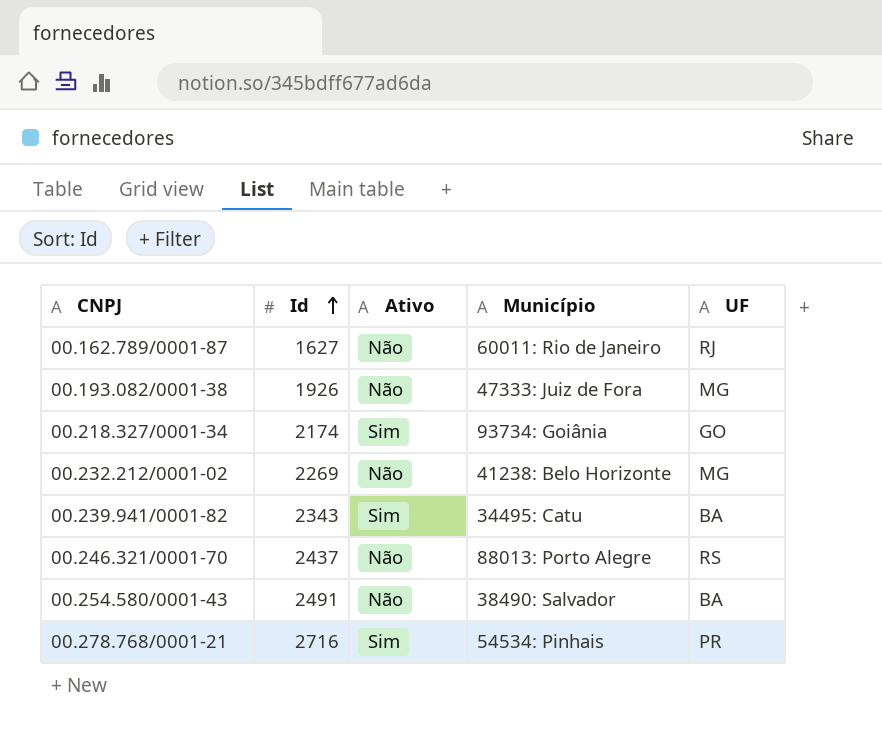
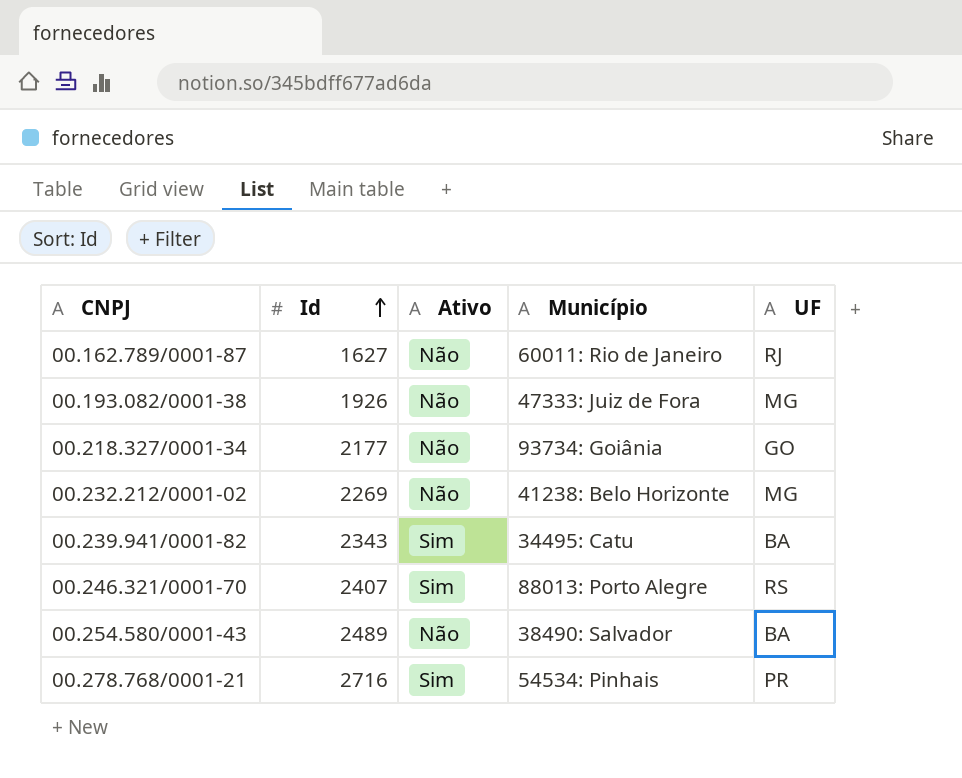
00.218.327/0001-34 | Id: 2174 -> 2177
00.218.327/0001-34 | Ativo: Sim -> Não
00.246.321/0001-70 | Id: 2437 -> 2407
00.246.321/0001-70 | Ativo: Não -> Sim
00.254.580/0001-43 | Id: 2491 -> 2489

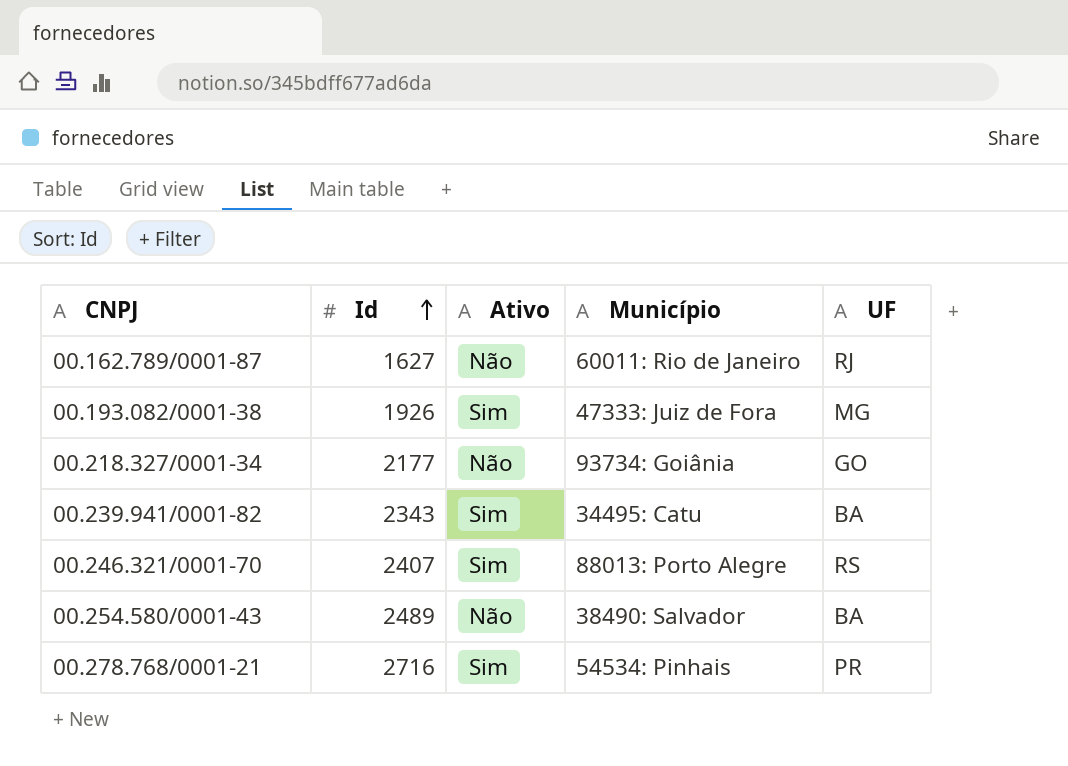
row 00.232.212/0001-02: 2269 | Não | 41238: Belo Horizonte | MG -> none
00.193.082/0001-38 | Ativo: Não -> Sim

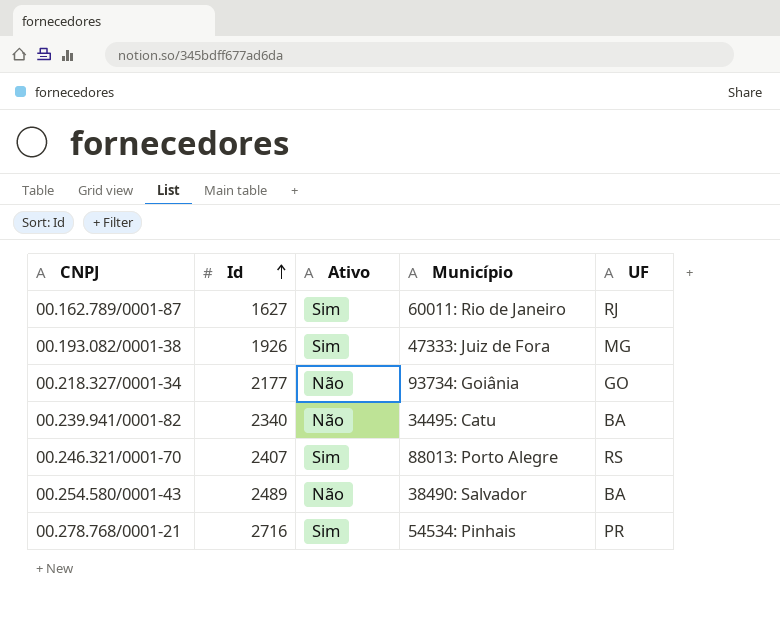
00.162.789/0001-87 | Ativo: Não -> Sim
00.239.941/0001-82 | Id: 2343 -> 2340
00.239.941/0001-82 | Ativo: Sim -> Não

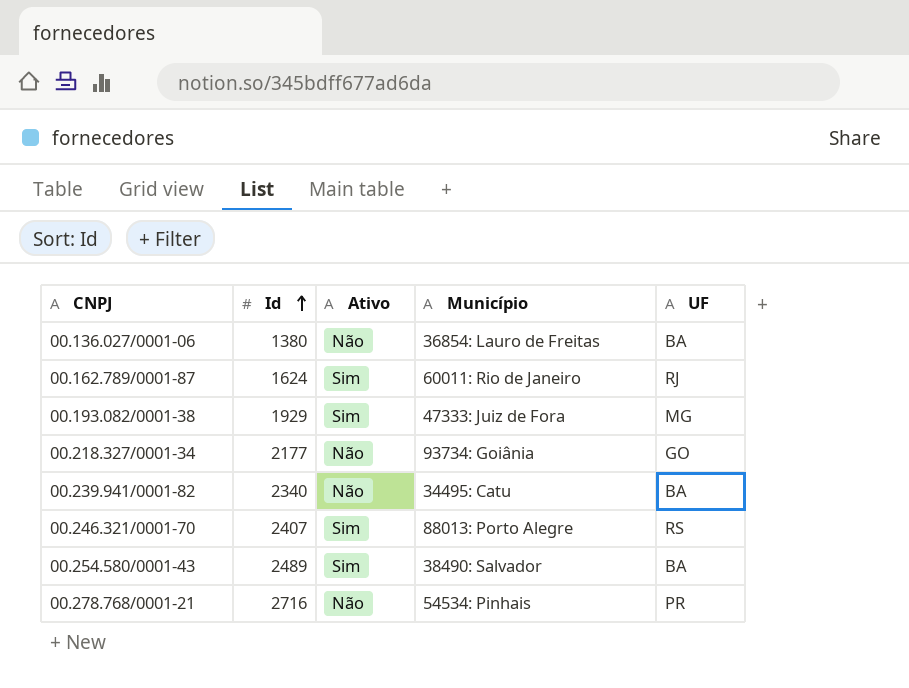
row 00.136.027/0001-06: none -> 1380 | Não | 36854: Lauro de Freitas | BA
00.162.789/0001-87 | Id: 1627 -> 1624
00.193.082/0001-38 | Id: 1926 -> 1929
00.254.580/0001-43 | Ativo: Não -> Sim
00.278.768/0001-21 | Ativo: Sim -> Não

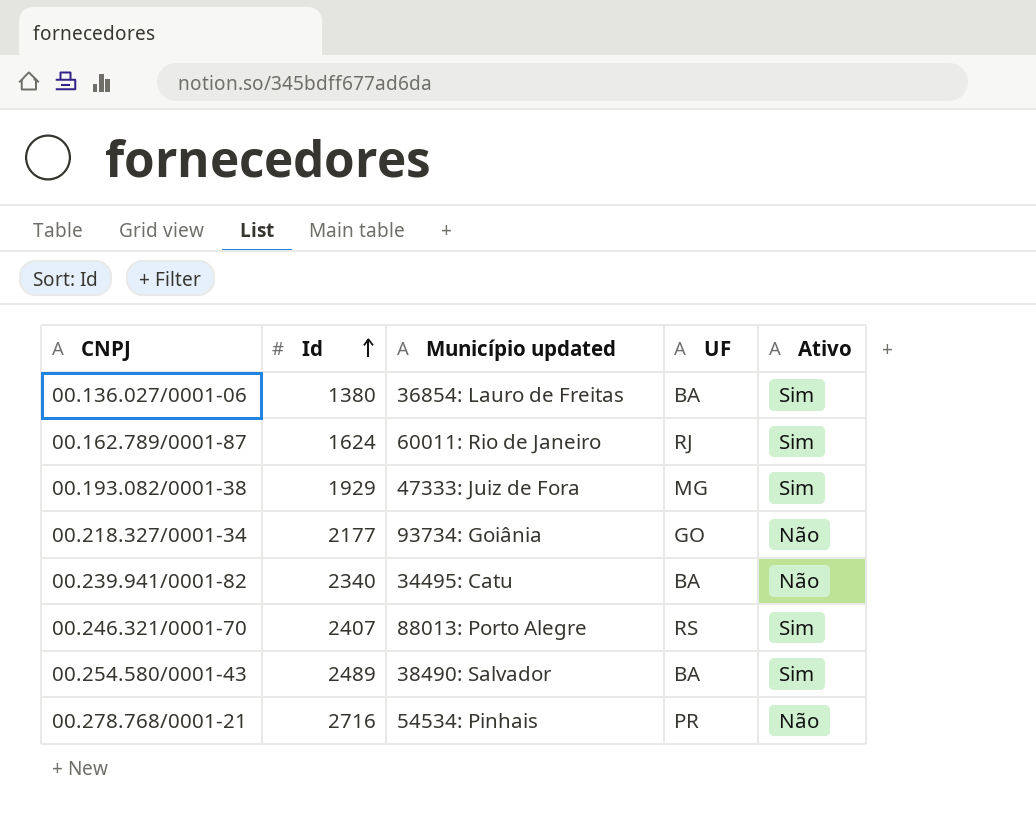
column name: Município -> Município updated
column Ativo | position: 3 -> 5
00.136.027/0001-06 | Ativo: Não -> Sim

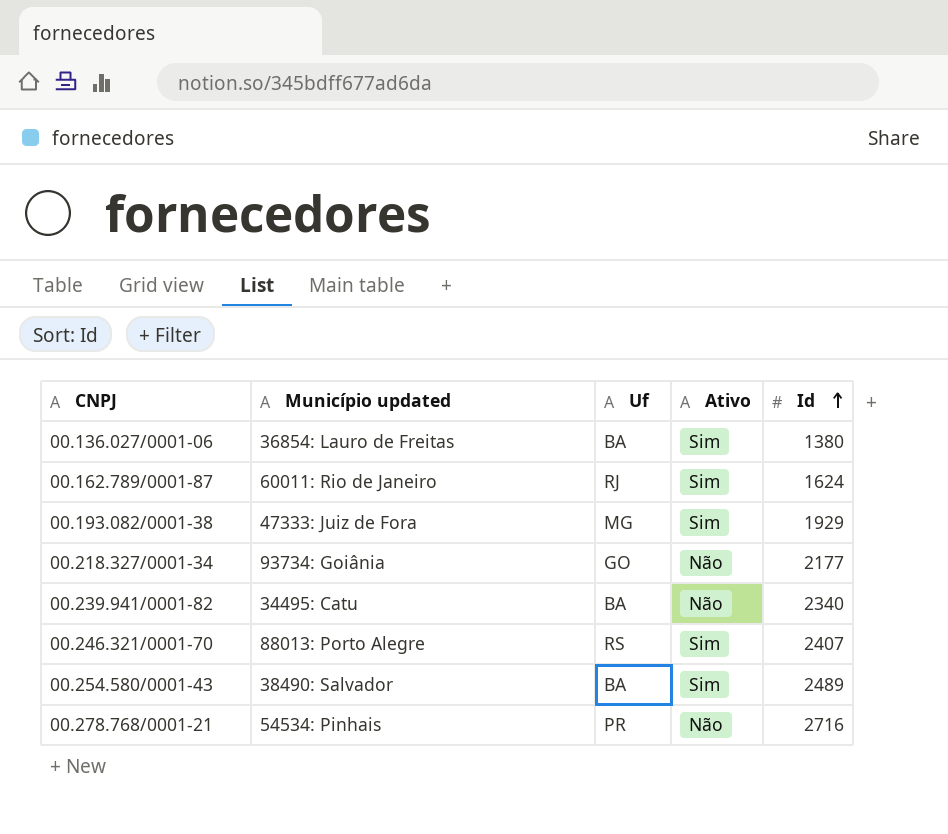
column name: UF -> Uf
column Id | position: 2 -> 5

